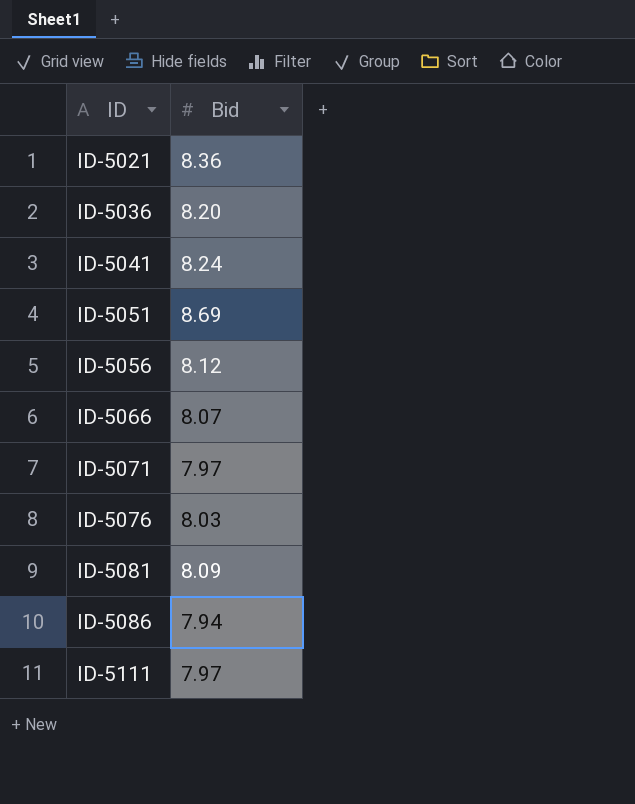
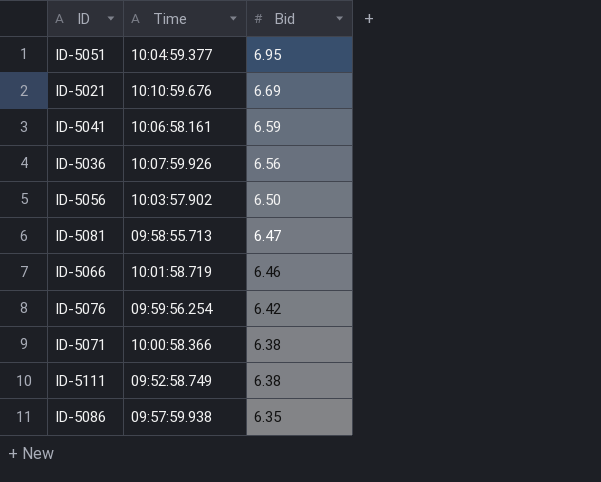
row order: ID ascending -> Bid descending
column Time | position: none -> 2
ID-5051 | Bid: 8.69 -> 6.95
ID-5021 | Bid: 8.36 -> 6.69
ID-5041 | Bid: 8.24 -> 6.59
ID-5036 | Bid: 8.20 -> 6.56
ID-5056 | Bid: 8.12 -> 6.50
ID-5081 | Bid: 8.09 -> 6.47
ID-5066 | Bid: 8.07 -> 6.46
ID-5076 | Bid: 8.03 -> 6.42
ID-5071 | Bid: 7.97 -> 6.38
ID-5111 | Bid: 7.97 -> 6.38
ID-5086 | Bid: 7.94 -> 6.35

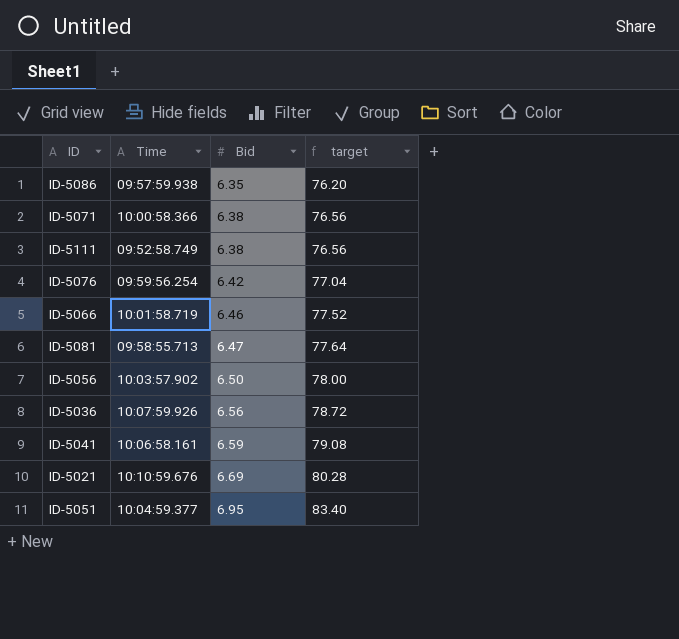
row order: Bid descending -> Bid ascending
column target | formula: none -> [Bid] * 12

